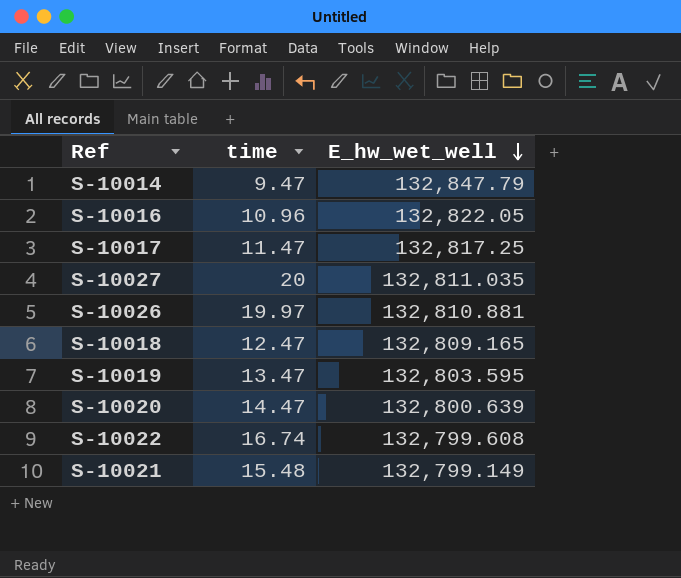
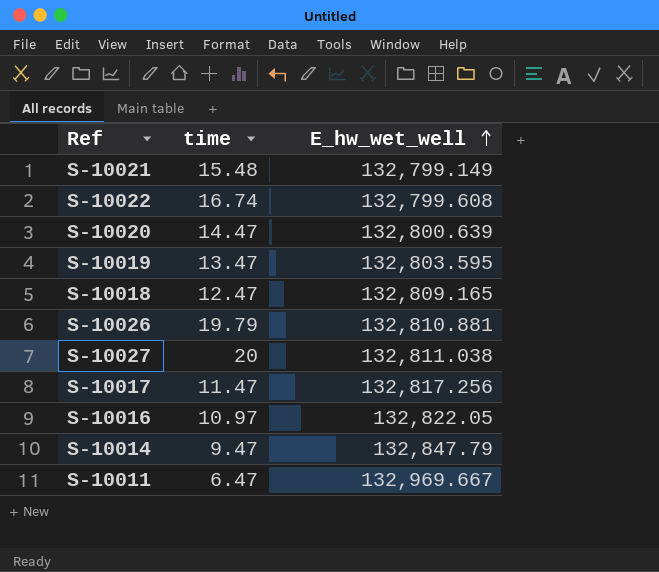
row order: E_hw_wet_well descending -> E_hw_wet_well ascending
S-10026 | time: 19.97 -> 19.79
S-10027 | E_hw_wet_well: 132,811.035 -> 132,811.038
S-10017 | E_hw_wet_well: 132,817.25 -> 132,817.256
S-10016 | time: 10.96 -> 10.97
row S-10011: none -> 6.47 | 132,969.667

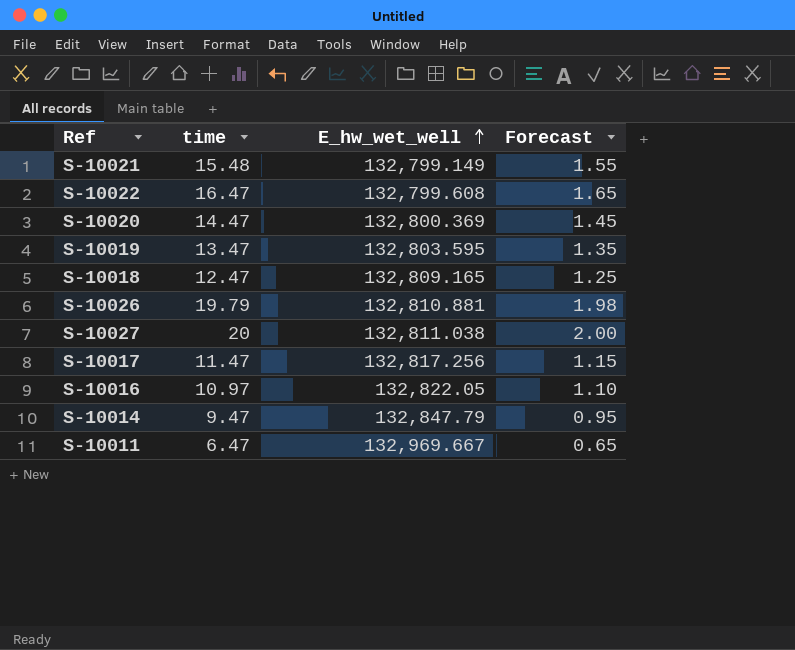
column Forecast | formula: none -> [time] * 0.1
S-10022 | time: 16.74 -> 16.47
S-10020 | E_hw_wet_well: 132,800.639 -> 132,800.369

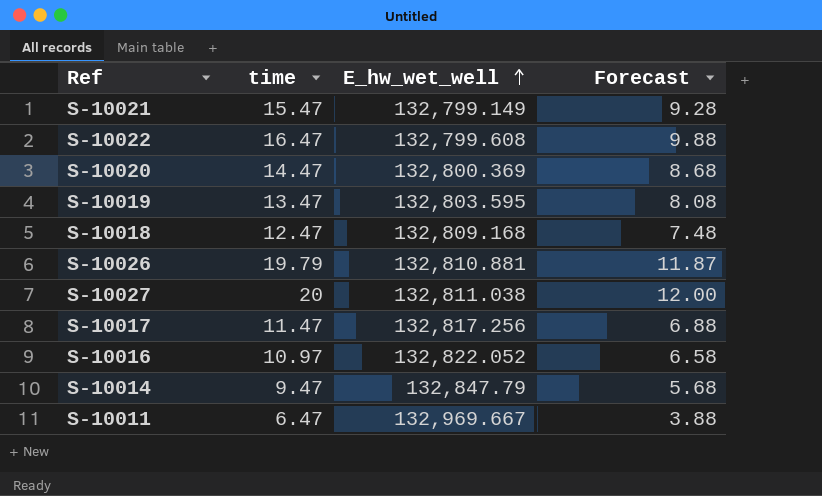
column Forecast | formula: [time] * 0.1 -> [time] * 0.6
S-10021 | time: 15.48 -> 15.47
S-10018 | E_hw_wet_well: 132,809.165 -> 132,809.168
S-10016 | E_hw_wet_well: 132,822.05 -> 132,822.052

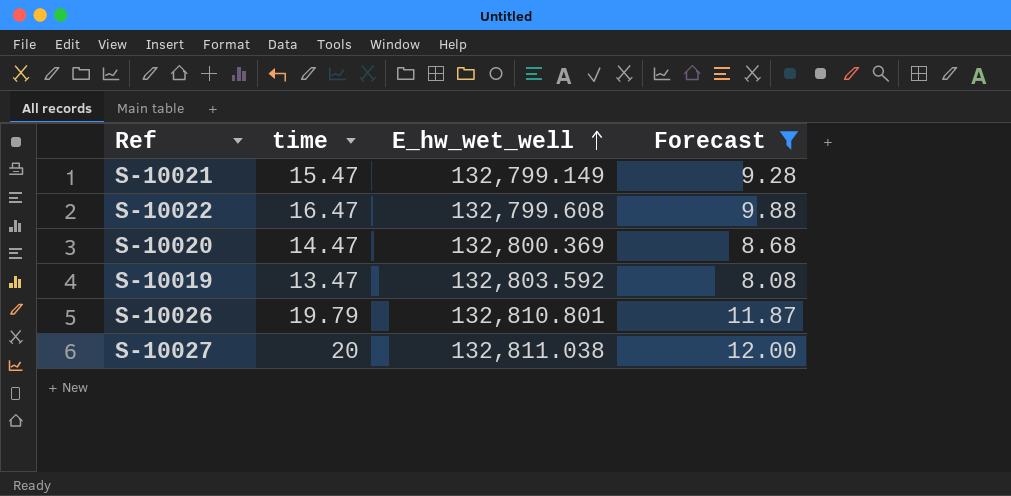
filter: none -> Forecast >= 8.08
S-10019 | E_hw_wet_well: 132,803.595 -> 132,803.592
S-10026 | E_hw_wet_well: 132,810.881 -> 132,810.801

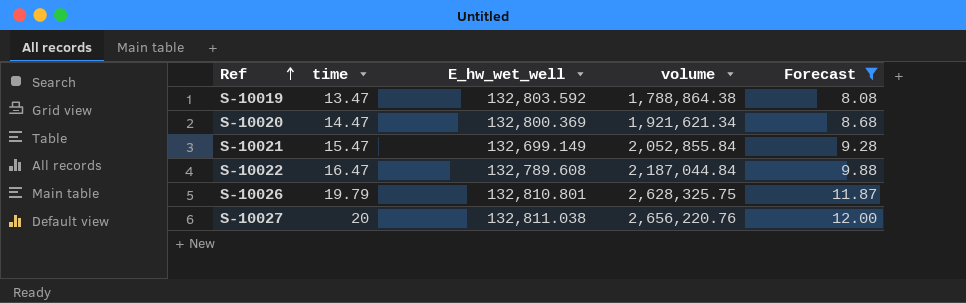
row order: E_hw_wet_well ascending -> Ref ascending
column volume | formula: none -> [time] * [E_hw_wet_well]
S-10021 | E_hw_wet_well: 132,799.149 -> 132,699.149
S-10022 | E_hw_wet_well: 132,799.608 -> 132,789.608

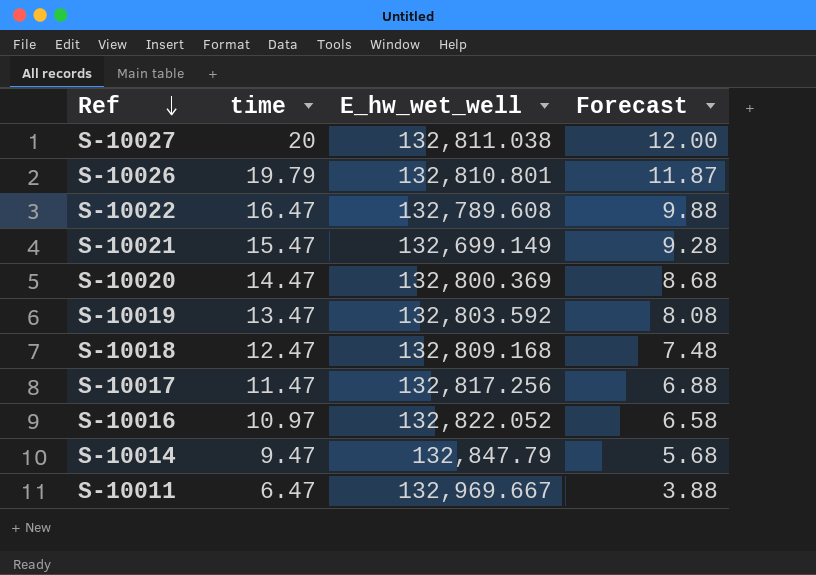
filter: Forecast >= 8.08 -> none
row order: Ref ascending -> Ref descending
column volume | formula: [time] * [E_hw_wet_well] -> none

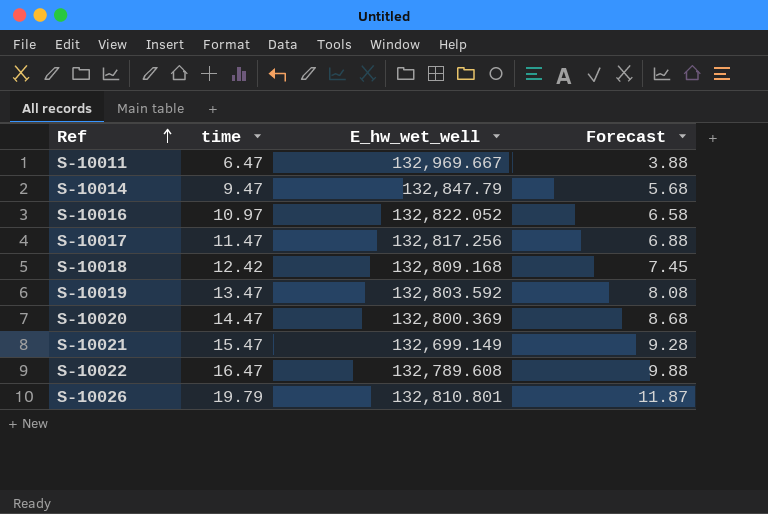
row order: Ref descending -> Ref ascending
row S-10027: 20 | 132,811.038 | 12.00 -> none
S-10018 | time: 12.47 -> 12.42
S-10018 | Forecast: 7.48 -> 7.45

